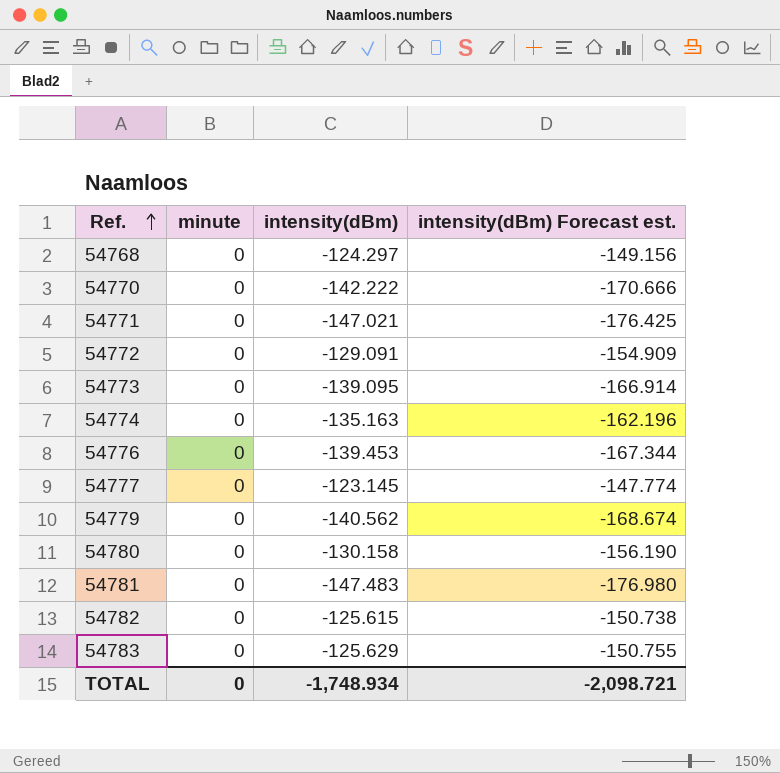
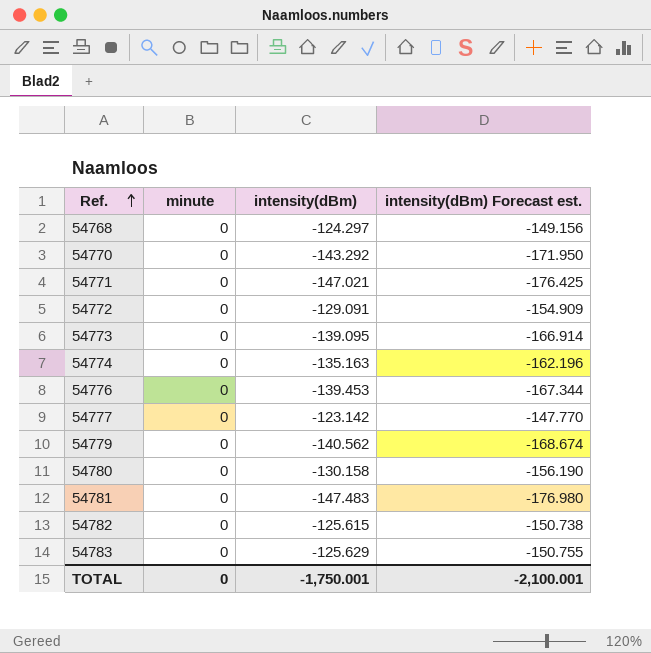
54770 | intensity(dBm): -142.222 -> -143.292
54770 | intensity(dBm) Forecast est.: -170.666 -> -171.950
54777 | intensity(dBm): -123.145 -> -123.142
54777 | intensity(dBm) Forecast est.: -147.774 -> -147.770
TOTAL | intensity(dBm): -1,748.934 -> -1,750.001
TOTAL | intensity(dBm) Forecast est.: -2,098.721 -> -2,100.001

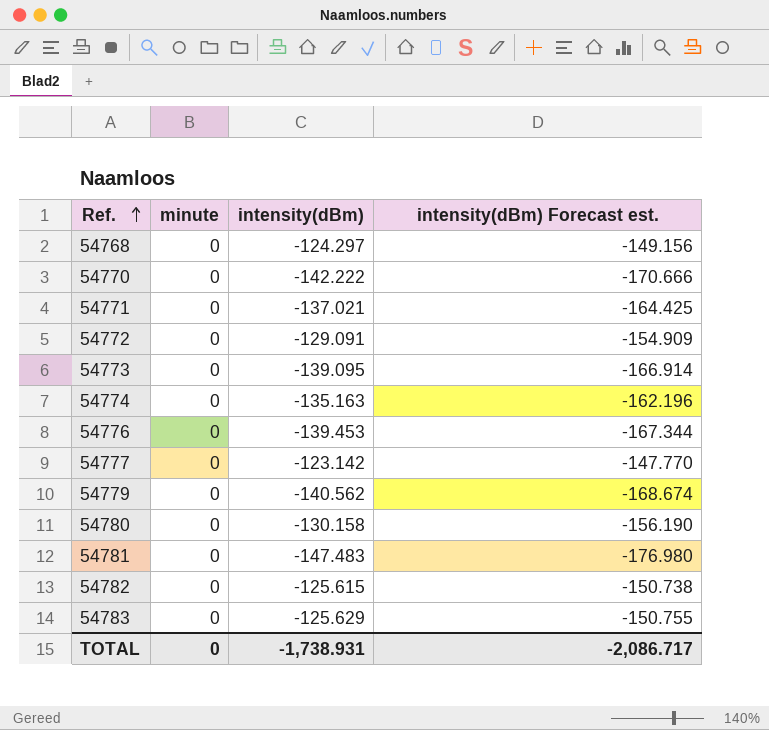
54770 | intensity(dBm): -143.292 -> -142.222
54770 | intensity(dBm) Forecast est.: -171.950 -> -170.666
54771 | intensity(dBm): -147.021 -> -137.021
54771 | intensity(dBm) Forecast est.: -176.425 -> -164.425
TOTAL | intensity(dBm): -1,750.001 -> -1,738.931
TOTAL | intensity(dBm) Forecast est.: -2,100.001 -> -2,086.717

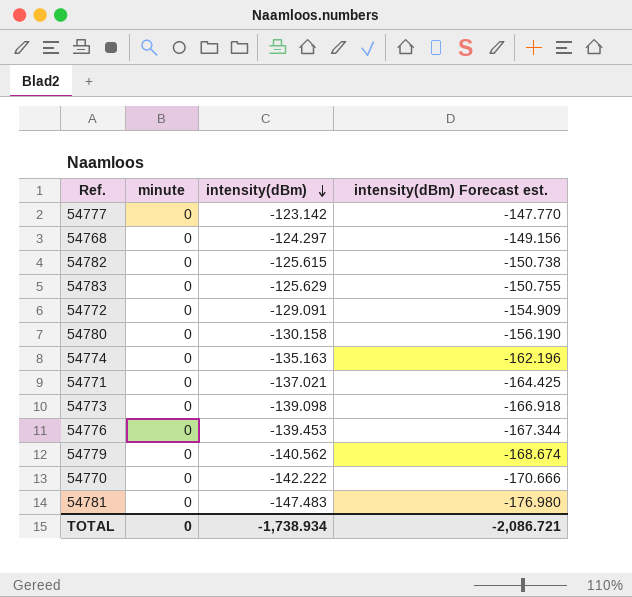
row order: Ref. ascending -> intensity(dBm) descending
54773 | intensity(dBm): -139.095 -> -139.098
54773 | intensity(dBm) Forecast est.: -166.914 -> -166.918
TOTAL | intensity(dBm): -1,738.931 -> -1,738.934
TOTAL | intensity(dBm) Forecast est.: -2,086.717 -> -2,086.721

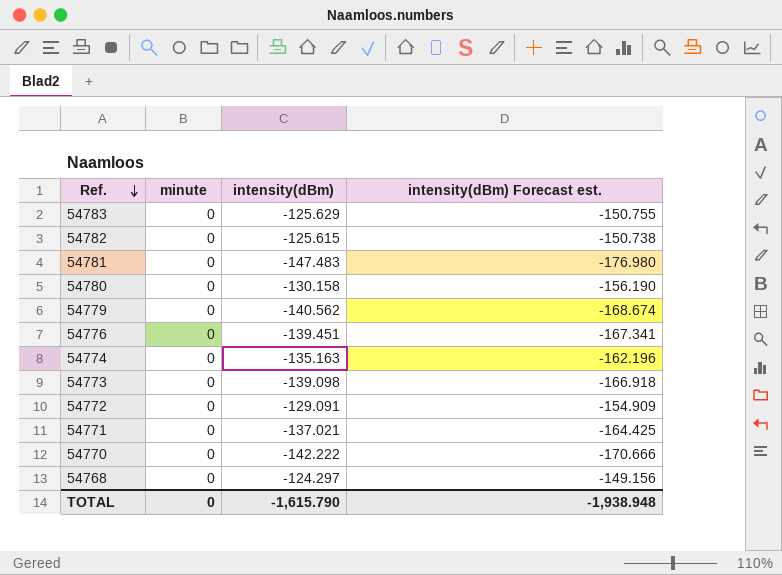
row order: intensity(dBm) descending -> Ref. descending
row 54777: 0 | -123.142 | -147.770 -> none
54776 | intensity(dBm): -139.453 -> -139.451
54776 | intensity(dBm) Forecast est.: -167.344 -> -167.341
TOTAL | intensity(dBm): -1,738.934 -> -1,615.790
TOTAL | intensity(dBm) Forecast est.: -2,086.721 -> -1,938.948

